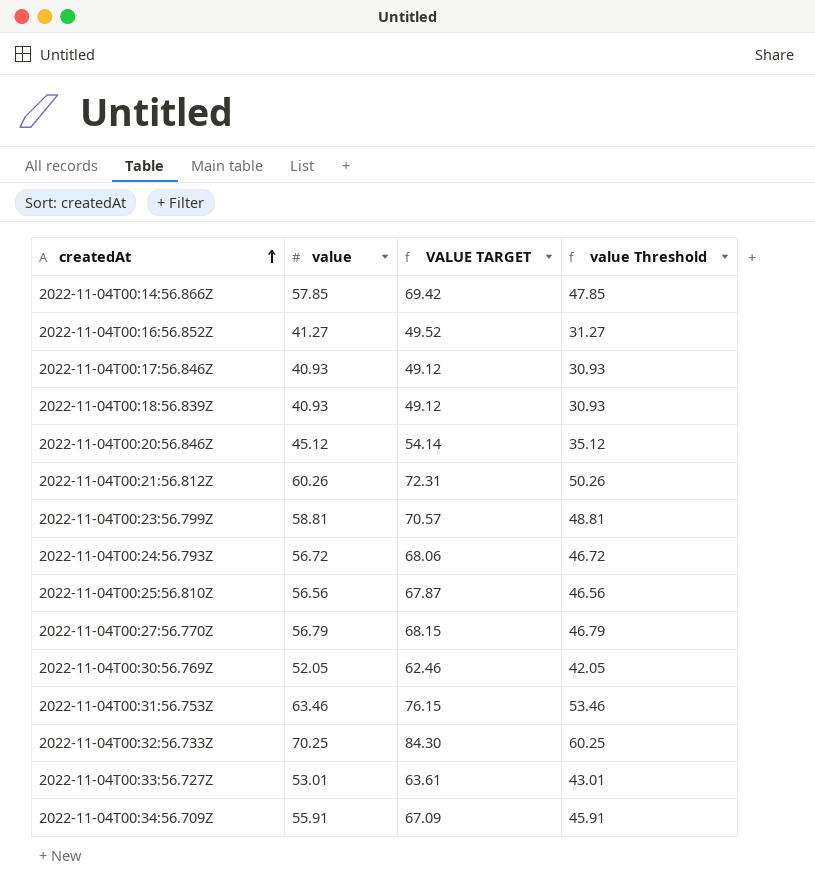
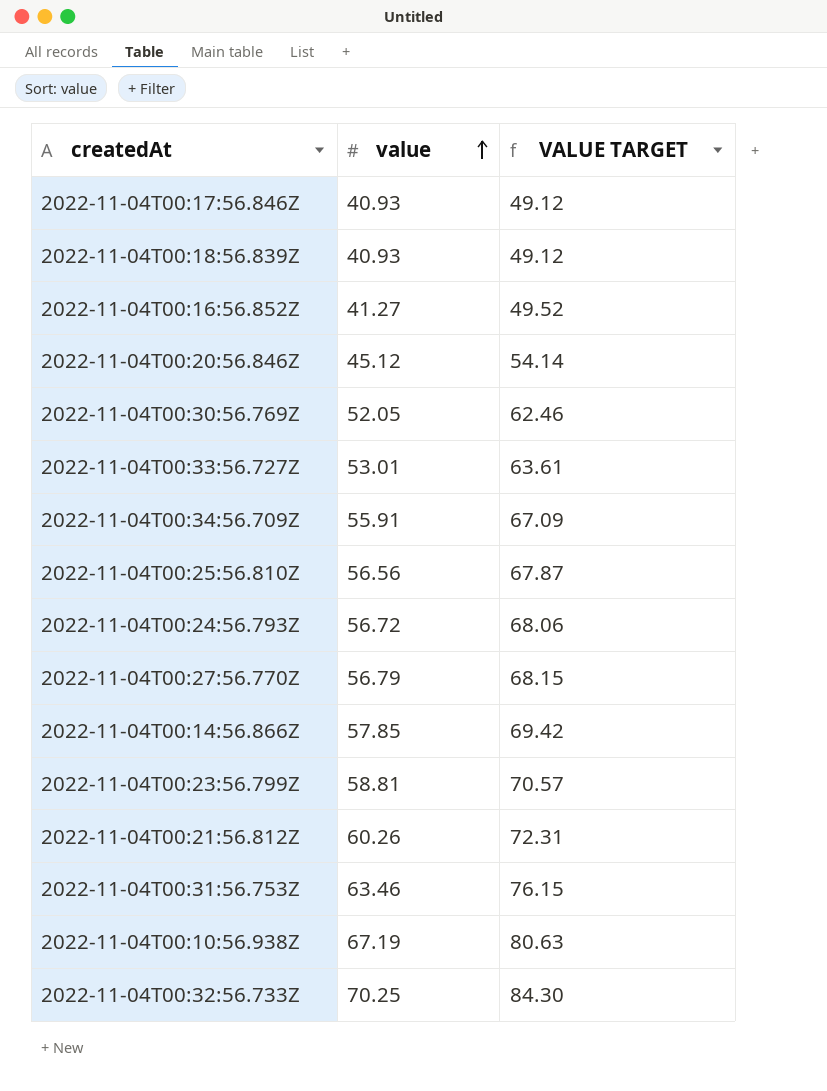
row order: createdAt ascending -> value ascending
column value Threshold | formula: [value] - 10 -> none
row 2022-11-04T00:10:56.938Z: none -> 67.19 | 80.63

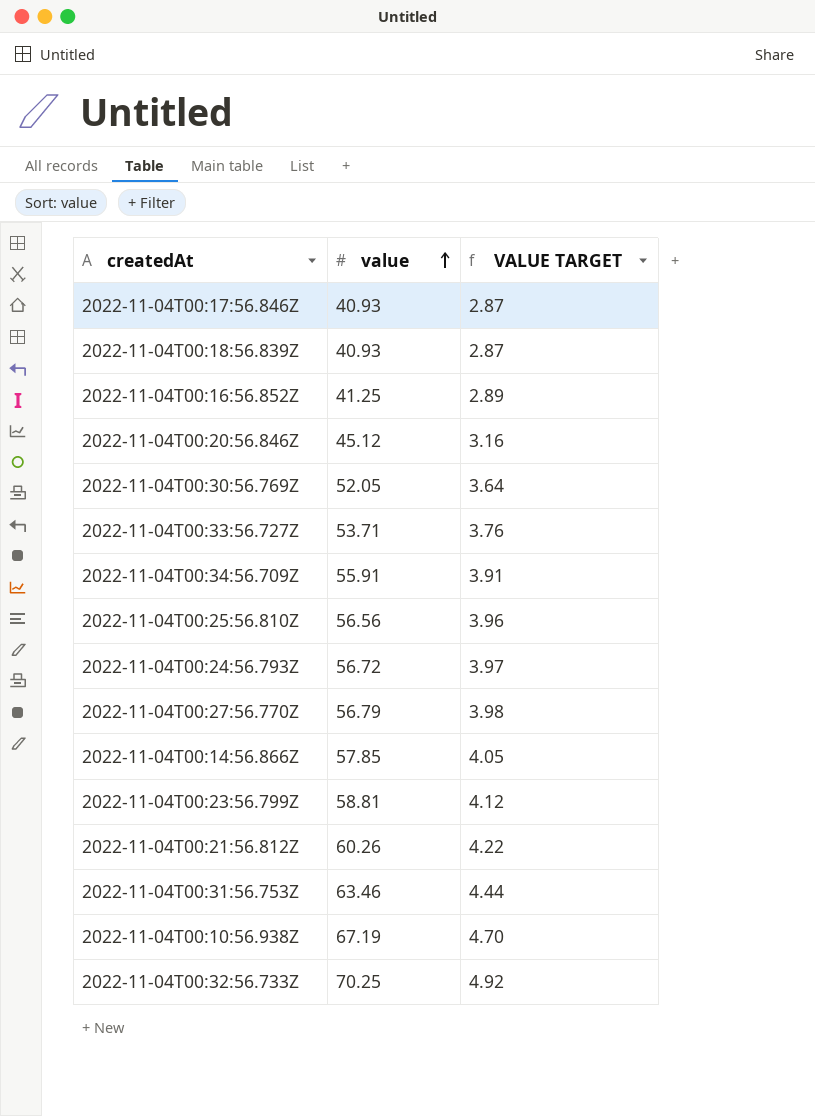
column VALUE TARGET | formula: [value] * 1.2 -> [value] * 0.07
2022-11-04T00:16:56.852Z | value: 41.27 -> 41.25
2022-11-04T00:33:56.727Z | value: 53.01 -> 53.71

